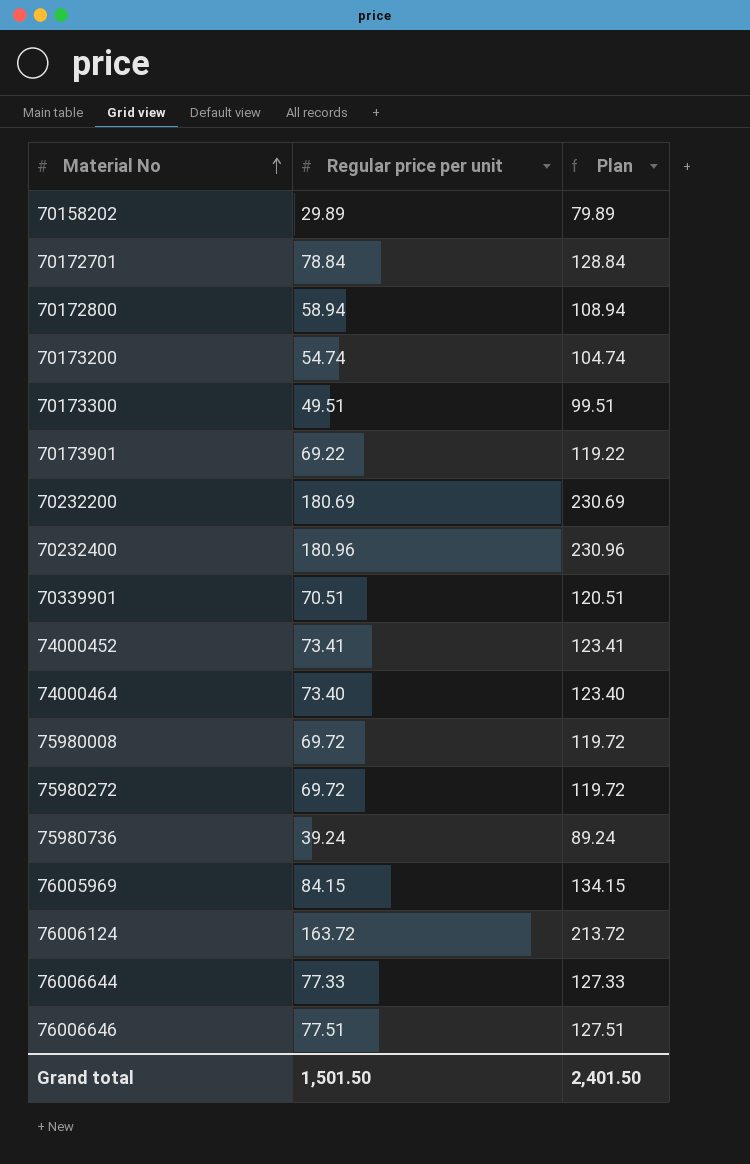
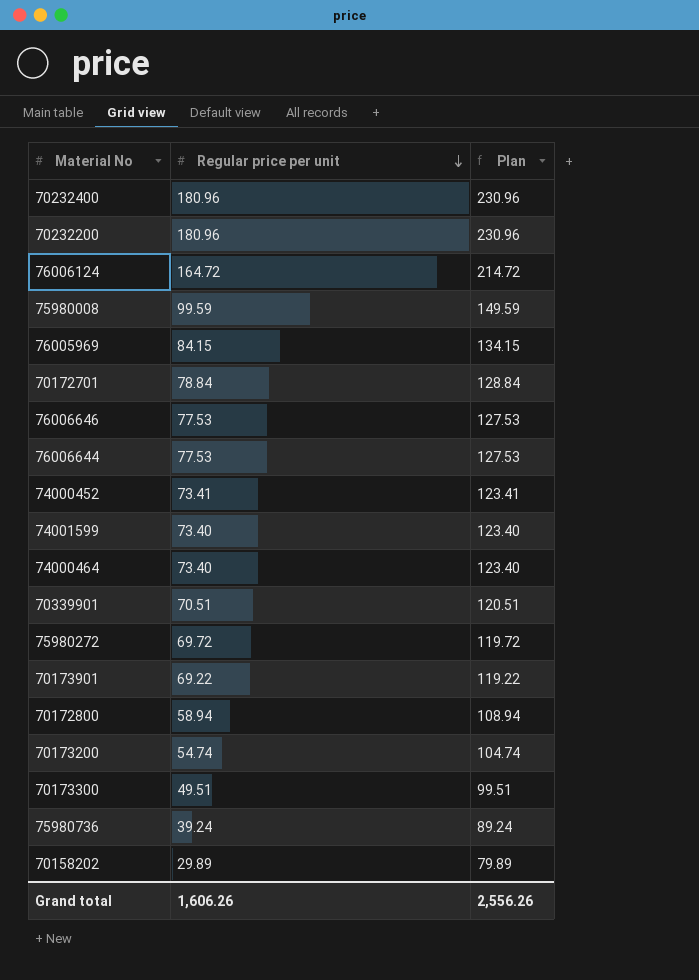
row order: Material No ascending -> Regular price per unit descending
70232200 | Regular price per unit: 180.69 -> 180.96
70232200 | Plan: 230.69 -> 230.96
76006124 | Regular price per unit: 163.72 -> 164.72
76006124 | Plan: 213.72 -> 214.72
75980008 | Regular price per unit: 69.72 -> 99.59
75980008 | Plan: 119.72 -> 149.59
76006646 | Regular price per unit: 77.51 -> 77.53
76006646 | Plan: 127.51 -> 127.53
76006644 | Regular price per unit: 77.33 -> 77.53
76006644 | Plan: 127.33 -> 127.53
row 74001599: none -> 73.40 | 123.40
Grand total | Regular price per unit: 1,501.50 -> 1,606.26
Grand total | Plan: 2,401.50 -> 2,556.26

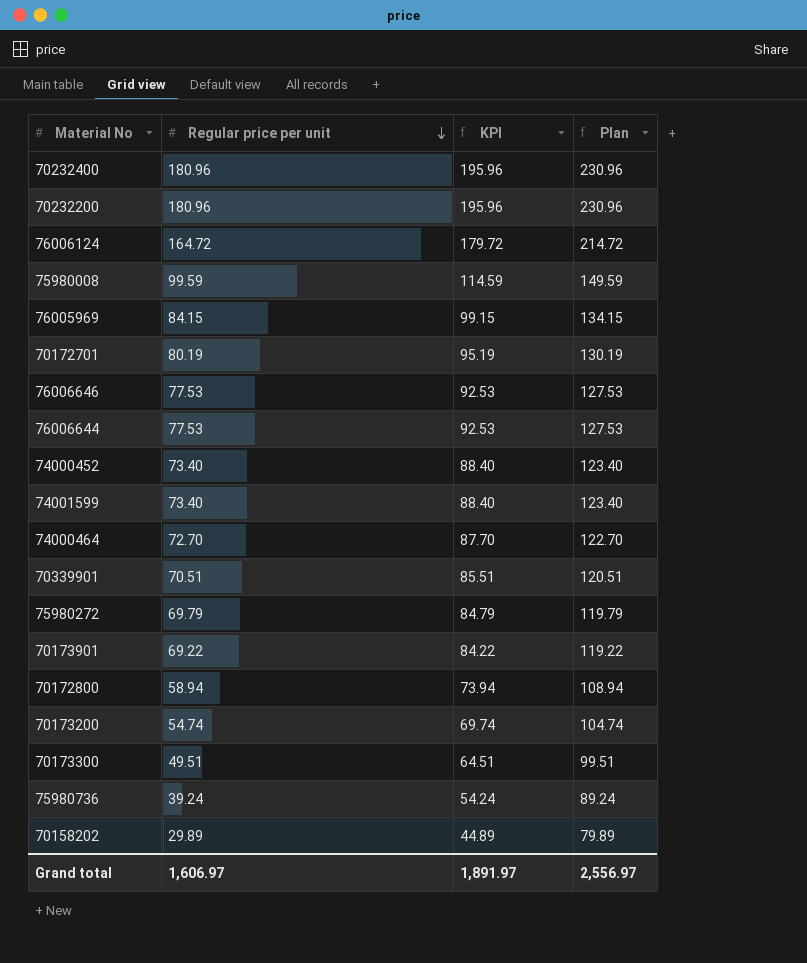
column KPI | formula: none -> [Regular price per unit] + 15
70172701 | Regular price per unit: 78.84 -> 80.19
70172701 | Plan: 128.84 -> 130.19
74000452 | Regular price per unit: 73.41 -> 73.40
74000452 | Plan: 123.41 -> 123.40
74000464 | Regular price per unit: 73.40 -> 72.70
74000464 | Plan: 123.40 -> 122.70
75980272 | Regular price per unit: 69.72 -> 69.79
75980272 | Plan: 119.72 -> 119.79
Grand total | Regular price per unit: 1,606.26 -> 1,606.97
Grand total | Plan: 2,556.26 -> 2,556.97

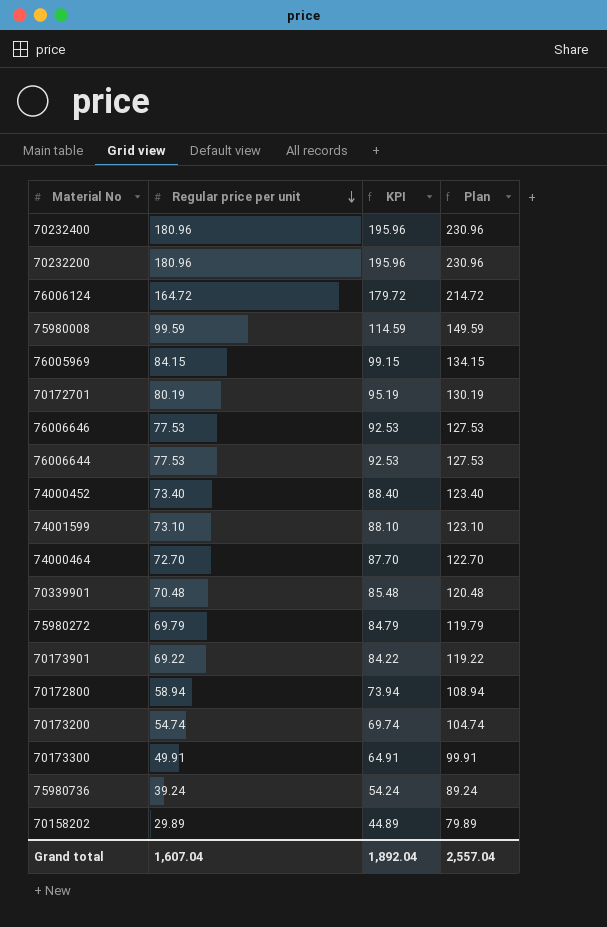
74001599 | Regular price per unit: 73.40 -> 73.10
74001599 | KPI: 88.40 -> 88.10
74001599 | Plan: 123.40 -> 123.10
70339901 | Regular price per unit: 70.51 -> 70.48
70339901 | KPI: 85.51 -> 85.48
70339901 | Plan: 120.51 -> 120.48
70173300 | Regular price per unit: 49.51 -> 49.91
70173300 | KPI: 64.51 -> 64.91
70173300 | Plan: 99.51 -> 99.91
Grand total | Regular price per unit: 1,606.97 -> 1,607.04
Grand total | KPI: 1,891.97 -> 1,892.04
Grand total | Plan: 2,556.97 -> 2,557.04

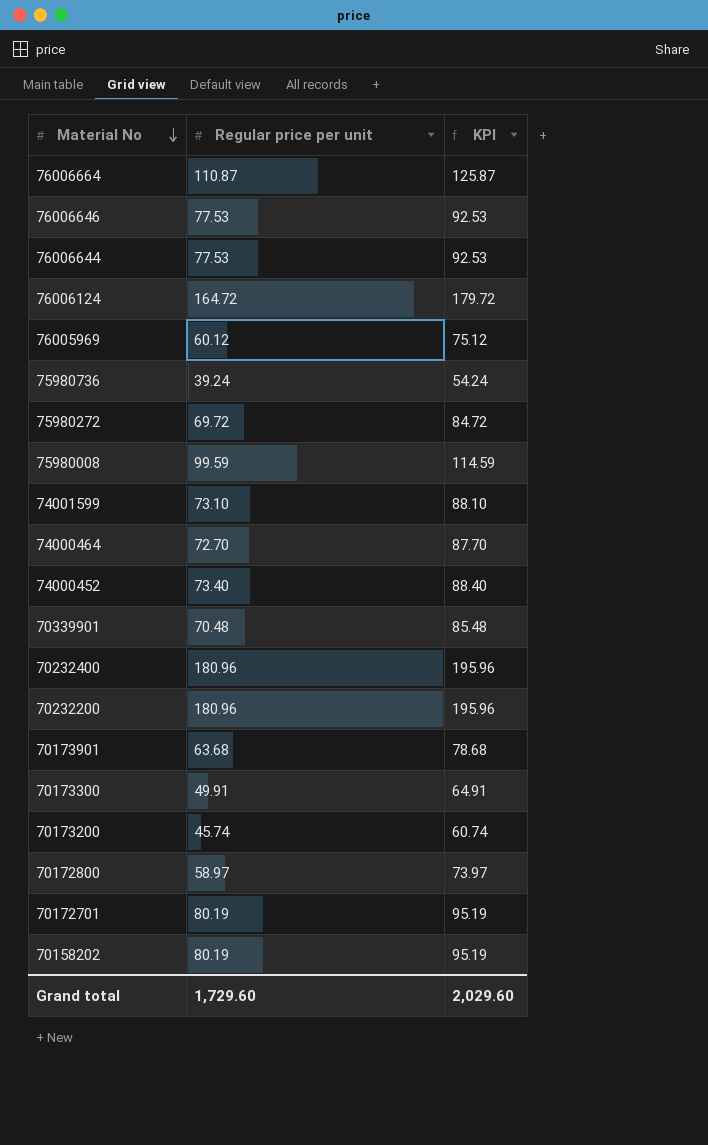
row order: Regular price per unit descending -> Material No descending
column Plan | formula: [Regular price per unit] + 50 -> none
row 76006664: none -> 110.87 | 125.87
76005969 | Regular price per unit: 84.15 -> 60.12
76005969 | KPI: 99.15 -> 75.12
75980272 | Regular price per unit: 69.79 -> 69.72
75980272 | KPI: 84.79 -> 84.72
70173901 | Regular price per unit: 69.22 -> 63.68
70173901 | KPI: 84.22 -> 78.68
70173200 | Regular price per unit: 54.74 -> 45.74
70173200 | KPI: 69.74 -> 60.74
70172800 | Regular price per unit: 58.94 -> 58.97
70172800 | KPI: 73.94 -> 73.97
70158202 | Regular price per unit: 29.89 -> 80.19
70158202 | KPI: 44.89 -> 95.19
Grand total | Regular price per unit: 1,607.04 -> 1,729.60
Grand total | KPI: 1,892.04 -> 2,029.60

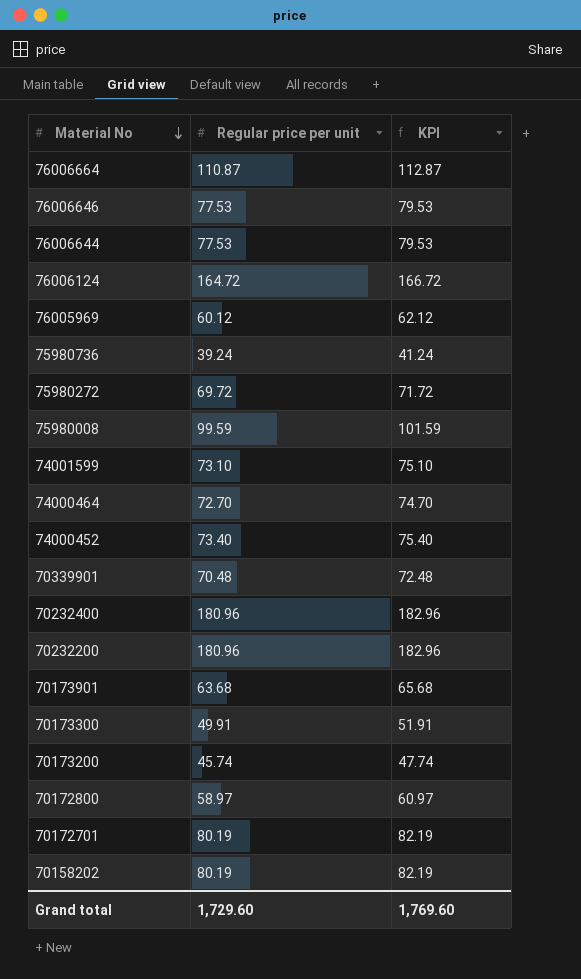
column KPI | formula: [Regular price per unit] + 15 -> [Regular price per unit] + 2
Grand total | KPI: 2,029.60 -> 1,769.60

